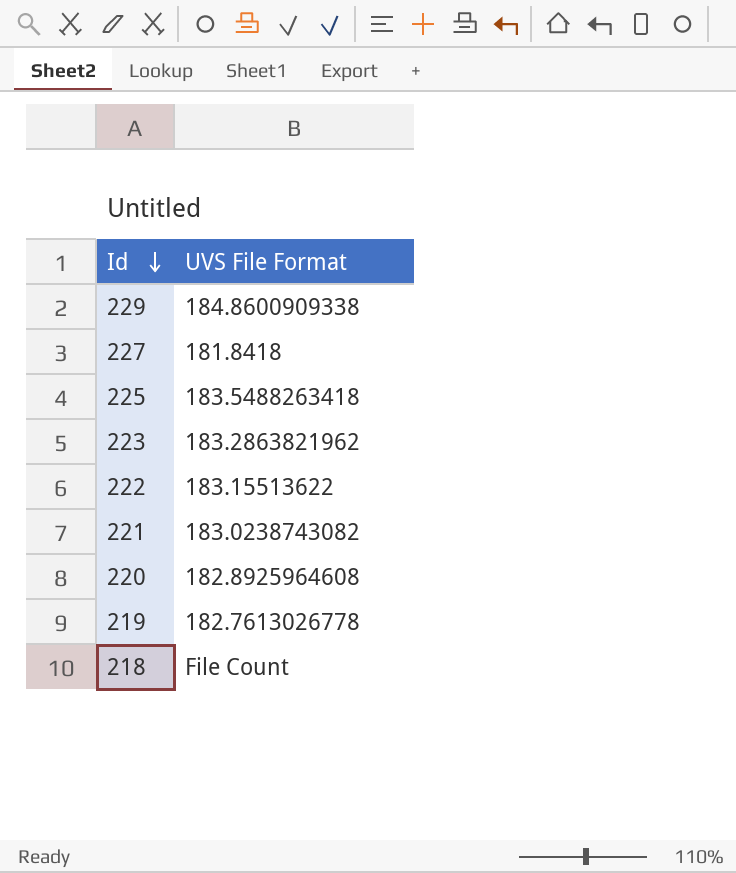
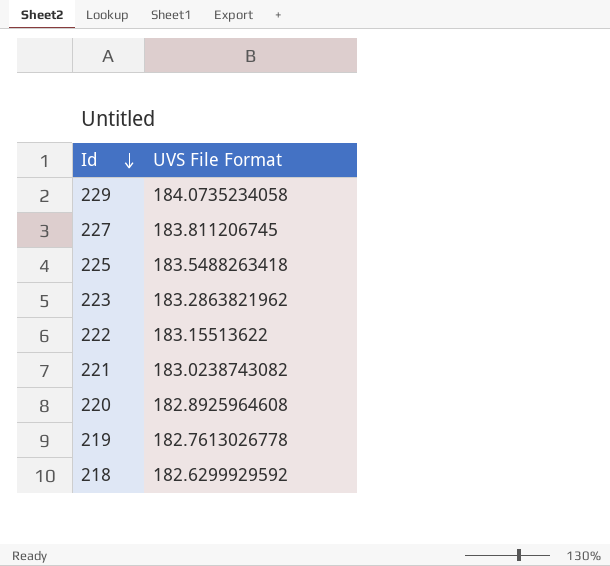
229 | UVS File Format: 184.8600909338 -> 184.0735234058
227 | UVS File Format: 181.8418 -> 183.811206745
218 | UVS File Format: File Count -> 182.6299929592

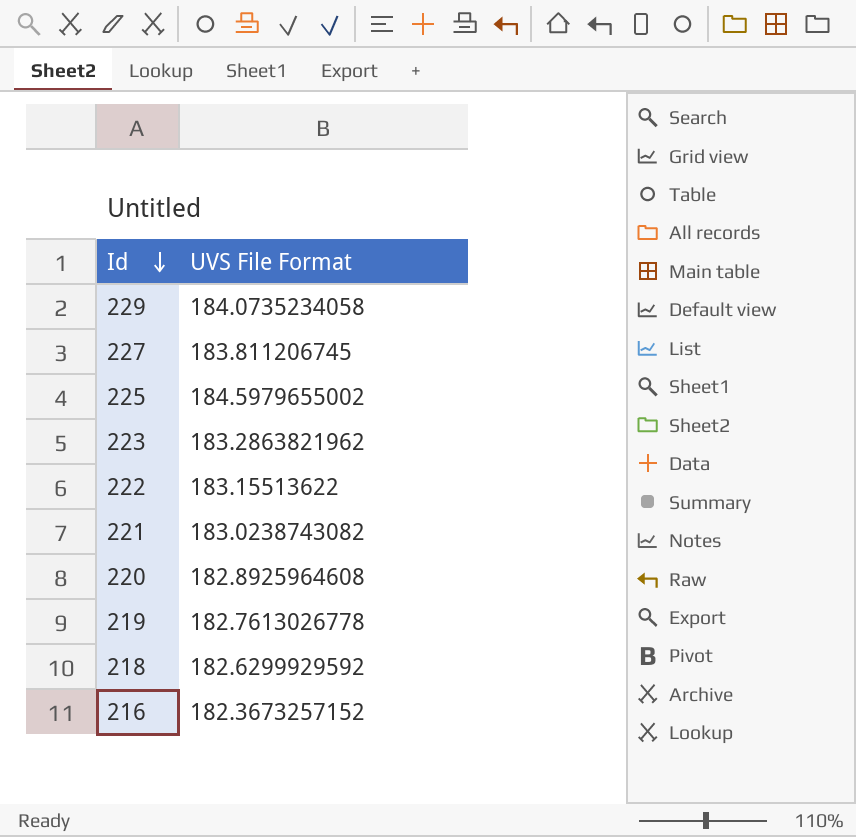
225 | UVS File Format: 183.5488263418 -> 184.5979655002
row 216: none -> 182.3673257152

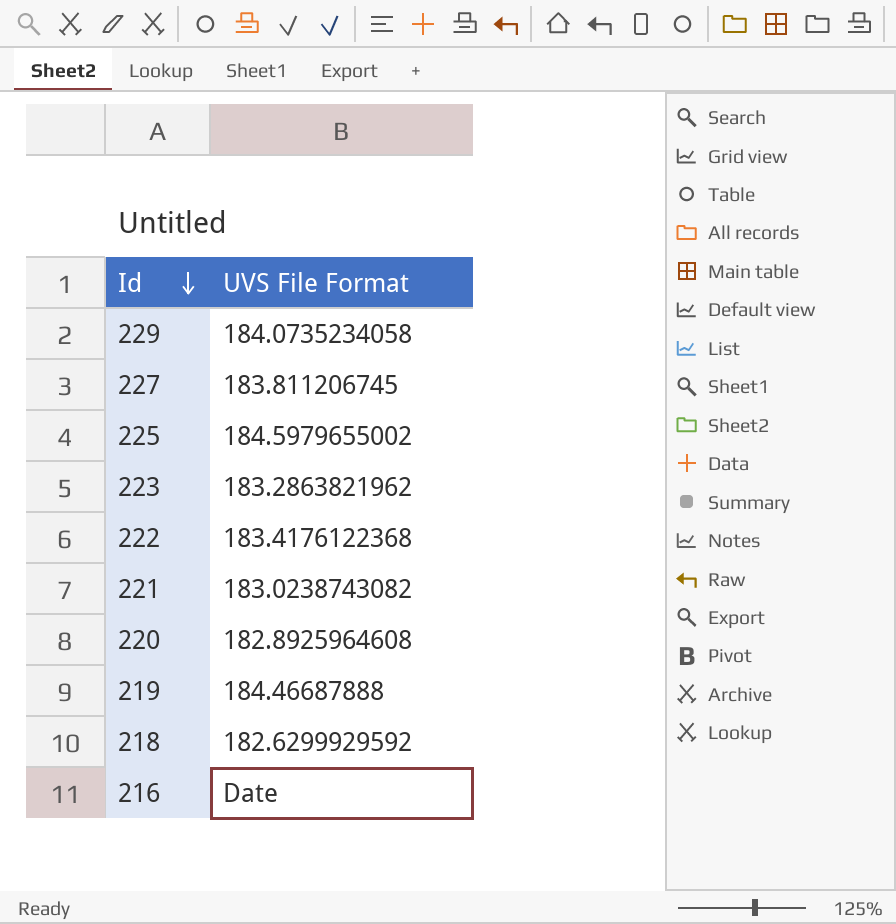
222 | UVS File Format: 183.15513622 -> 183.4176122368
219 | UVS File Format: 182.7613026778 -> 184.46687888
216 | UVS File Format: 182.3673257152 -> Date

